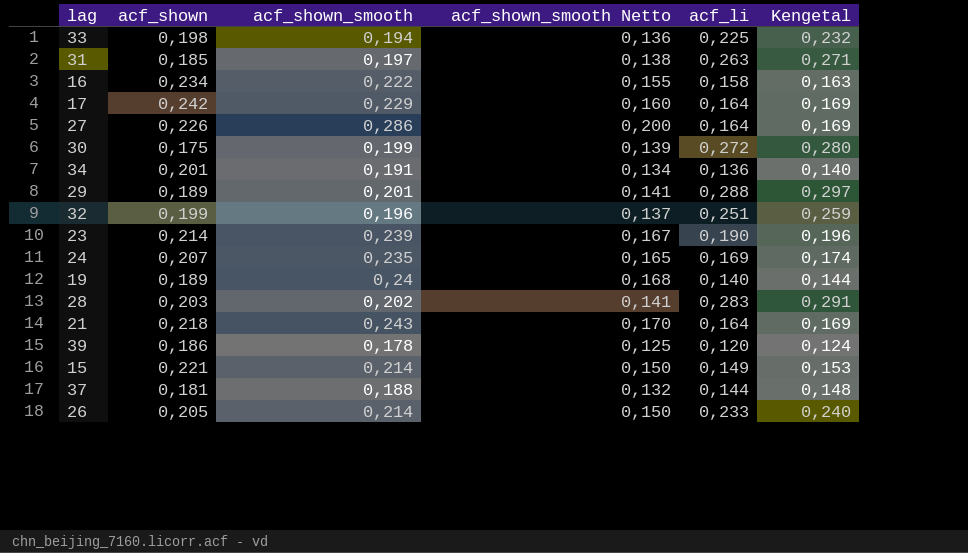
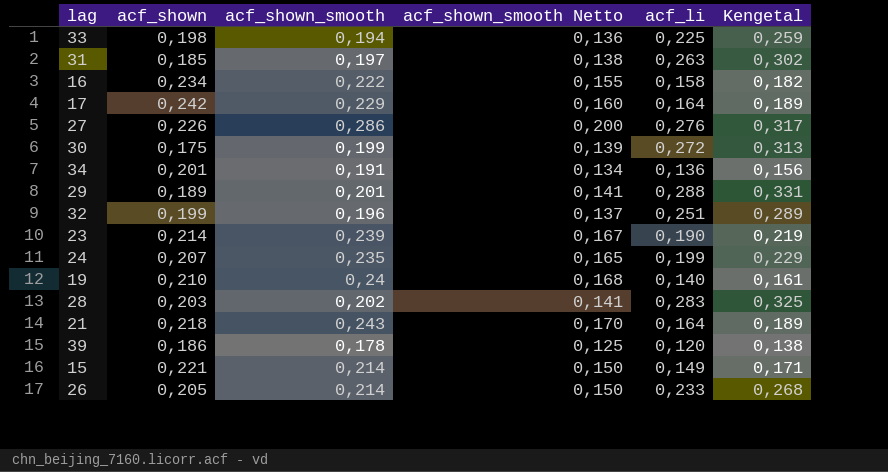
column Kengetal | formula: [acf_li] * 1,03 -> [acf_li] * 1,15
row 37: 0,181 | 0,188 | 0,132 | 0,144 | 0,148 -> none
27 | acf_li: 0,164 -> 0,276
24 | acf_li: 0,169 -> 0,199
19 | acf_shown: 0,189 -> 0,210

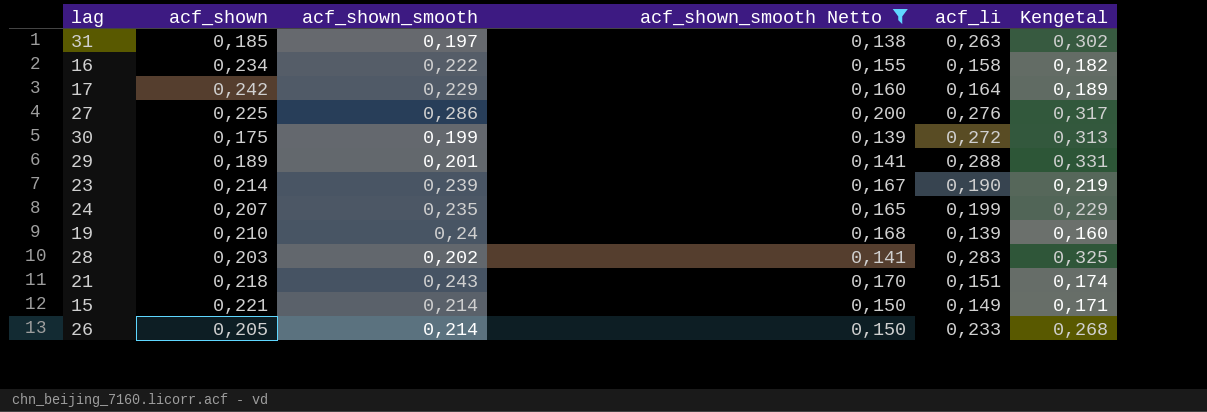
filter: none -> acf_shown_smooth Netto >= 0,138
27 | acf_shown: 0,226 -> 0,225
19 | acf_li: 0,140 -> 0,139
19 | Kengetal: 0,161 -> 0,160
21 | acf_li: 0,164 -> 0,151
21 | Kengetal: 0,189 -> 0,174

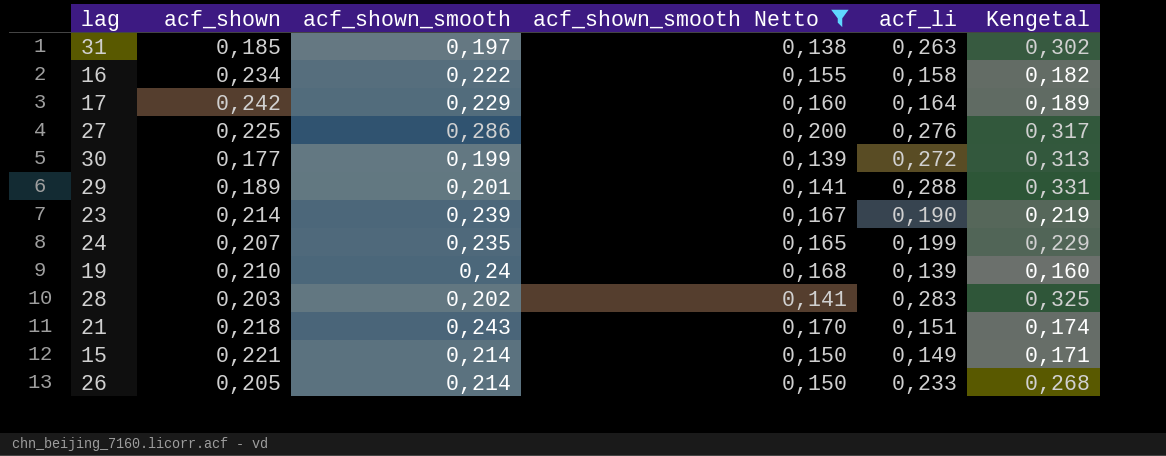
30 | acf_shown: 0,175 -> 0,177

